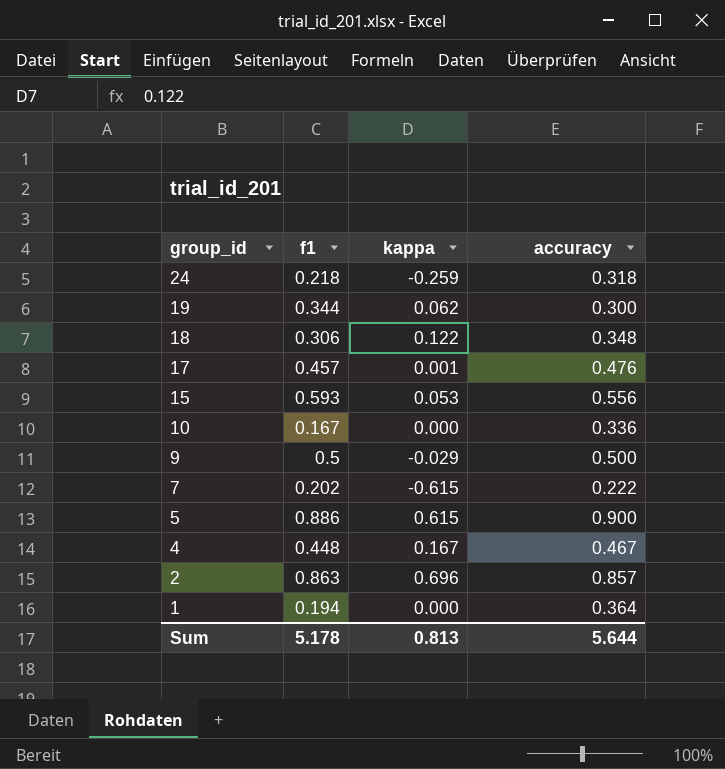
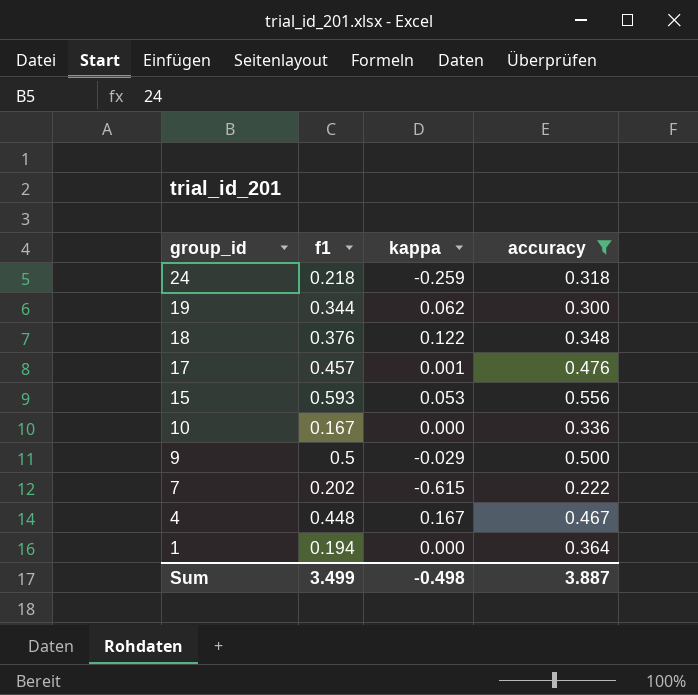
filter: none -> accuracy <= 0.556
18 | f1: 0.306 -> 0.376
Sum | f1: 5.178 -> 3.499
Sum | kappa: 0.813 -> -0.498
Sum | accuracy: 5.644 -> 3.887

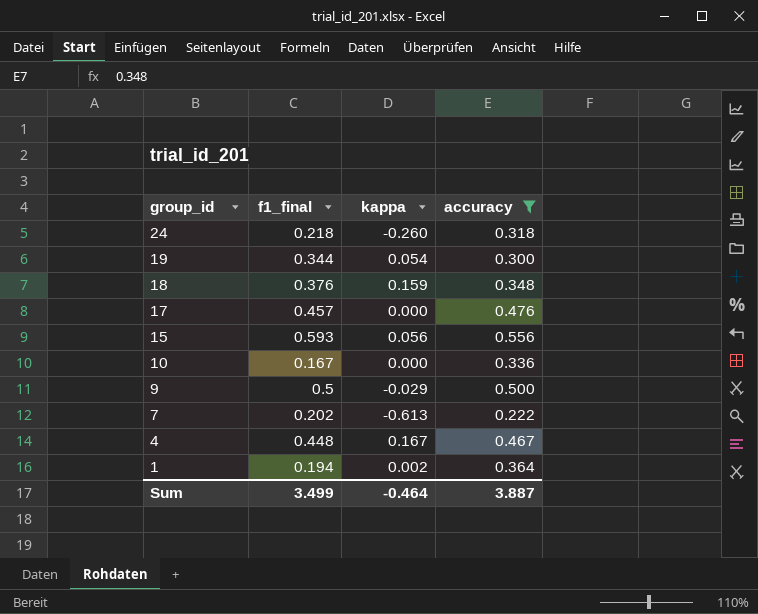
column name: f1 -> f1_final
24 | kappa: -0.259 -> -0.260
19 | kappa: 0.062 -> 0.054
18 | kappa: 0.122 -> 0.159
17 | kappa: 0.001 -> 0.000
15 | kappa: 0.053 -> 0.056
7 | kappa: -0.615 -> -0.613
1 | kappa: 0.000 -> 0.002
Sum | kappa: -0.498 -> -0.464

